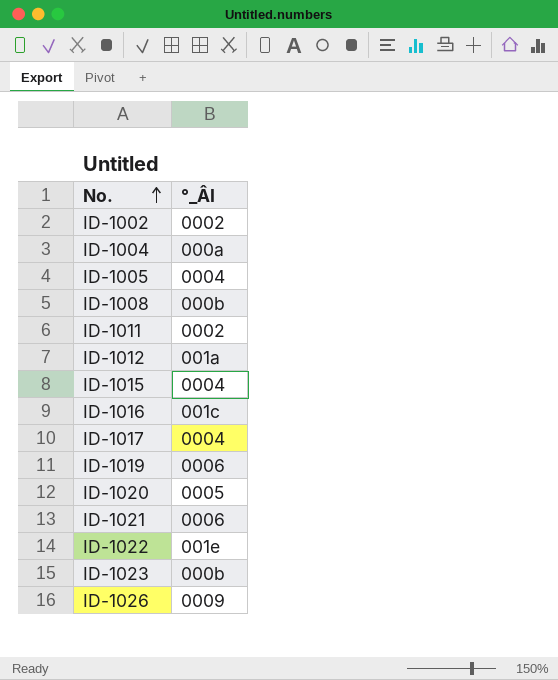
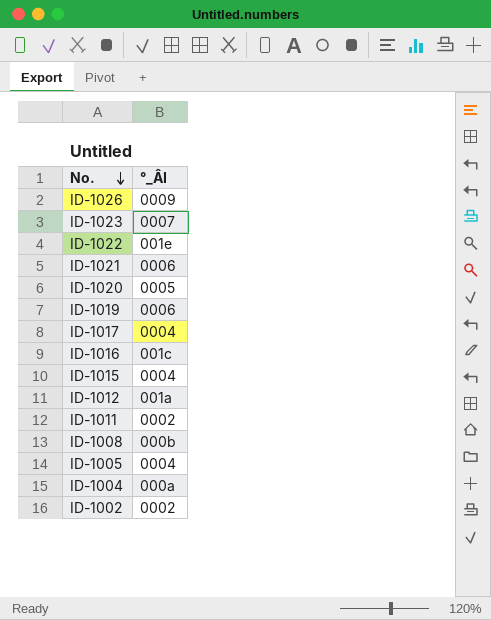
row order: No. ascending -> No. descending
ID-1023 | °_ÂI: 000b -> 0007

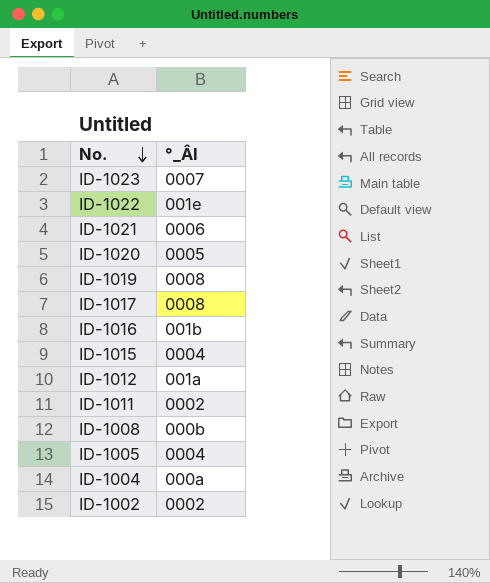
row ID-1026: 0009 -> none
ID-1019 | °_ÂI: 0006 -> 0008
ID-1017 | °_ÂI: 0004 -> 0008
ID-1016 | °_ÂI: 001c -> 001b

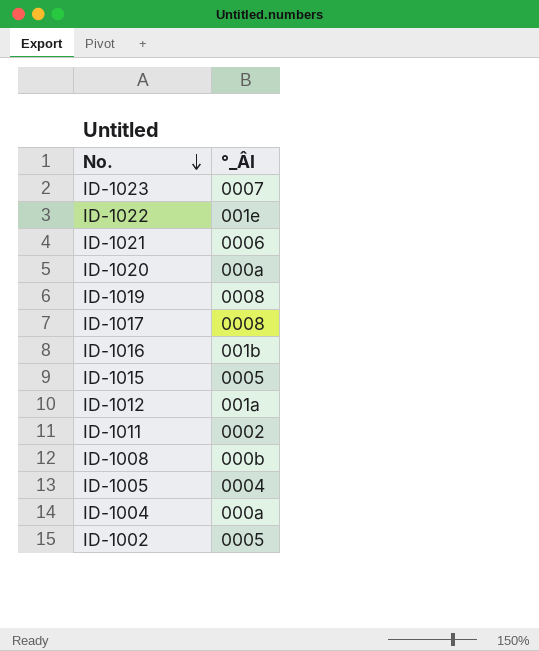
ID-1020 | °_ÂI: 0005 -> 000a
ID-1015 | °_ÂI: 0004 -> 0005
ID-1002 | °_ÂI: 0002 -> 0005

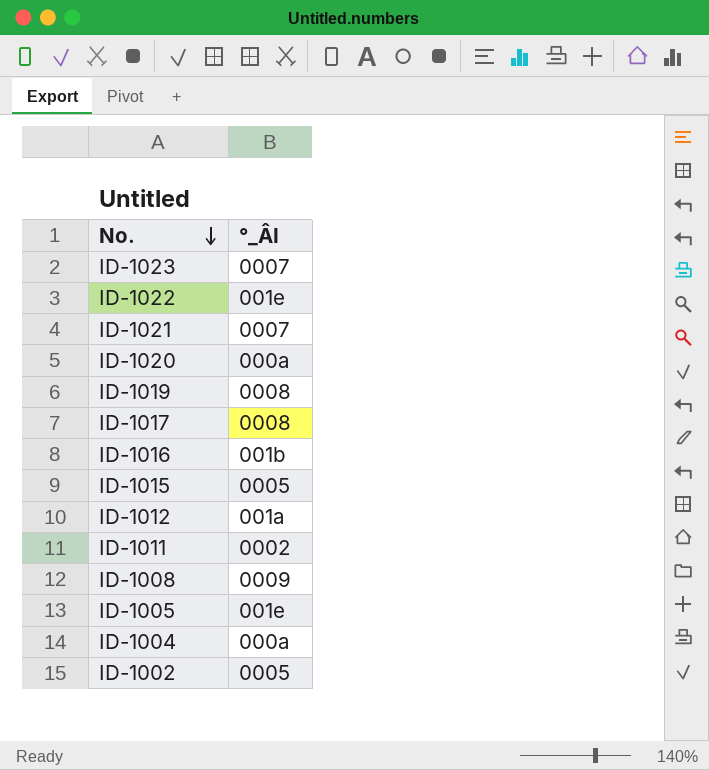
ID-1021 | °_ÂI: 0006 -> 0007
ID-1008 | °_ÂI: 000b -> 0009
ID-1005 | °_ÂI: 0004 -> 001e

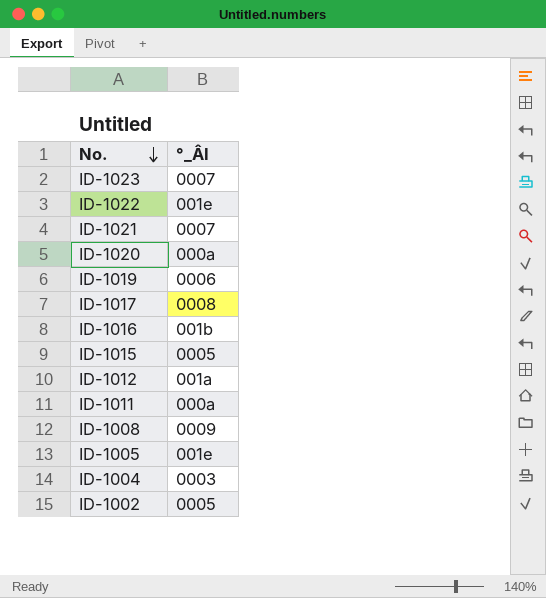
ID-1019 | °_ÂI: 0008 -> 0006
ID-1011 | °_ÂI: 0002 -> 000a
ID-1004 | °_ÂI: 000a -> 0003

